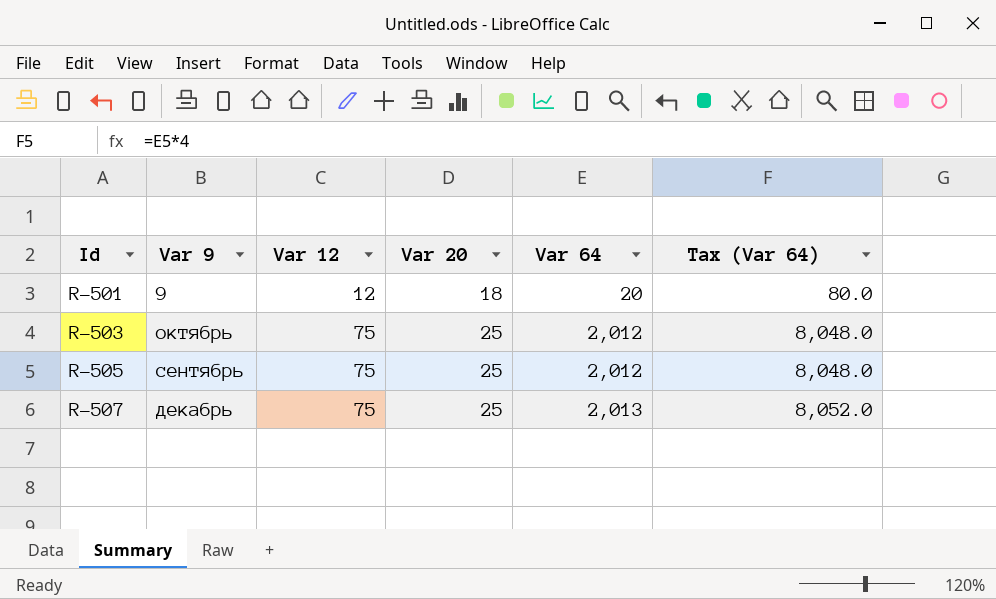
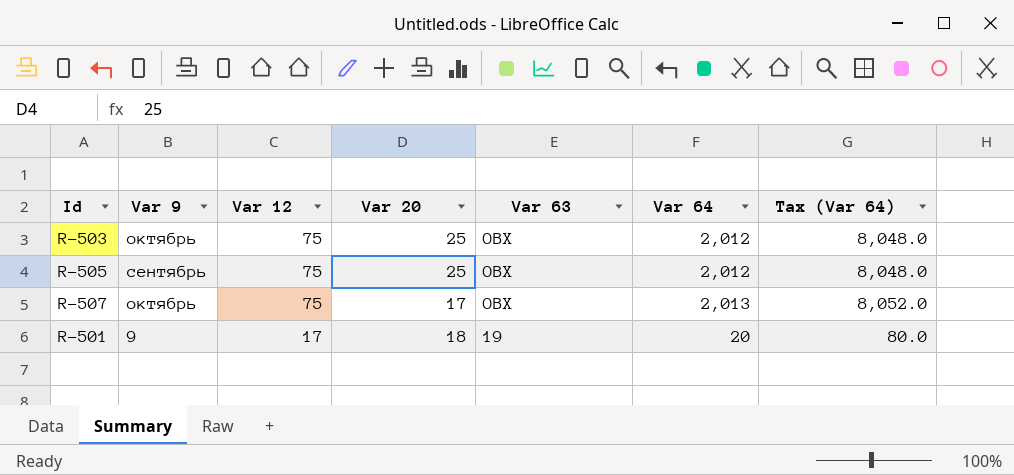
row order: Id ascending -> Var 12 descending
column Var 63 | position: none -> 5
R-507 | Var 9: декабрь -> октябрь
R-507 | Var 20: 25 -> 17
R-501 | Var 12: 12 -> 17

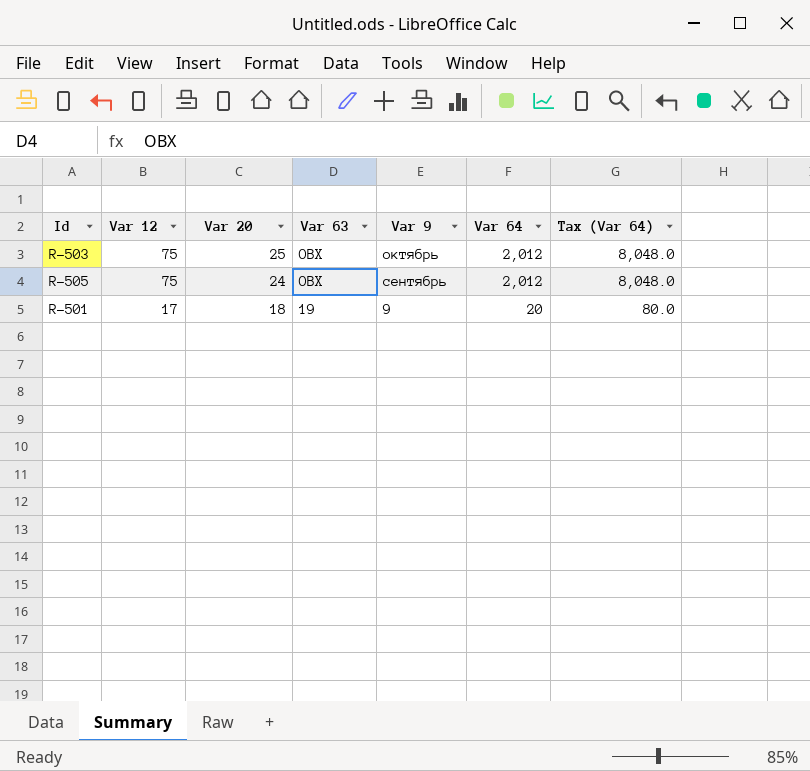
column Var 9 | position: 2 -> 5
row R-507: октябрь | 75 | 17 | ОВХ | 2,013 | 8,052.0 -> none
R-505 | Var 20: 25 -> 24

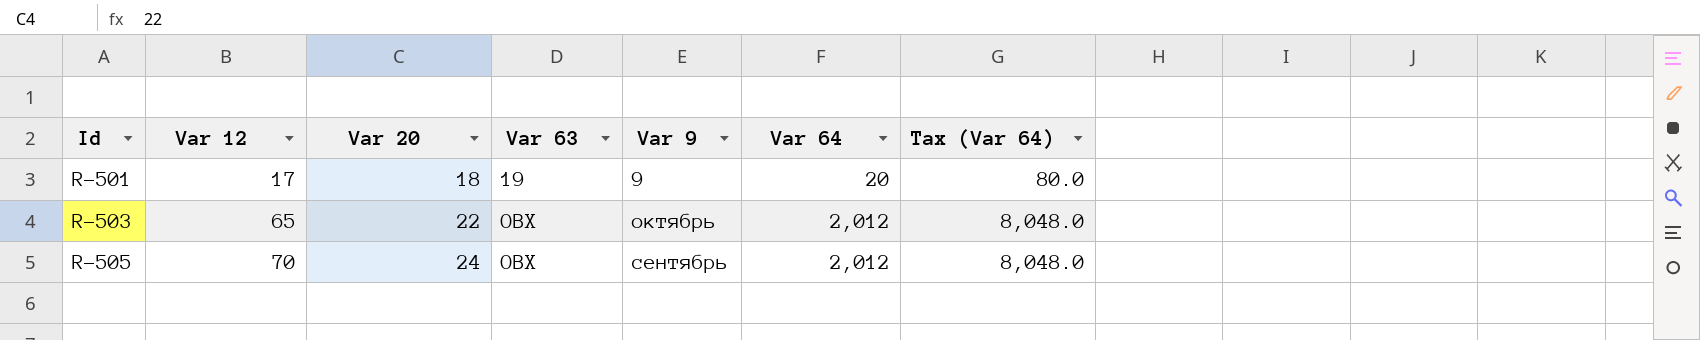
row order: Var 12 descending -> Id ascending
R-503 | Var 12: 75 -> 65
R-503 | Var 20: 25 -> 22
R-505 | Var 12: 75 -> 70

